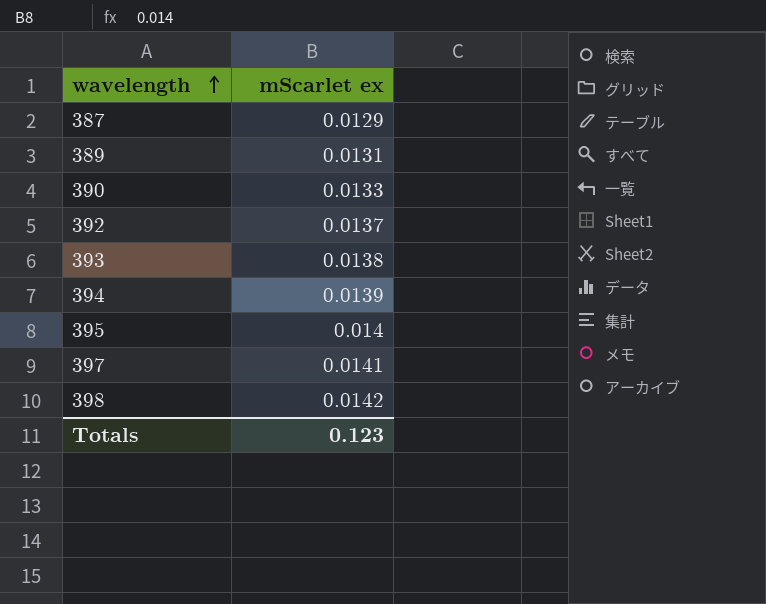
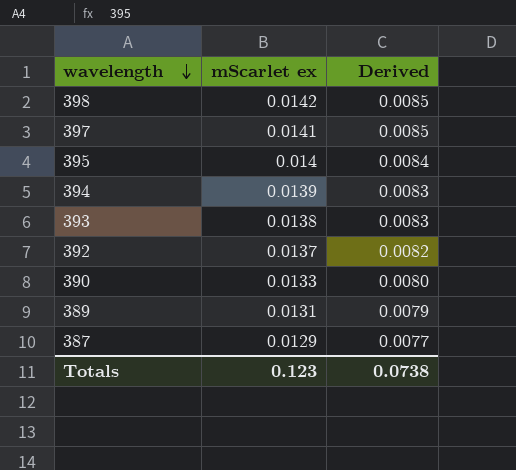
row order: wavelength ascending -> wavelength descending
column Derived | formula: none -> [mScarlet ex] * 0.6

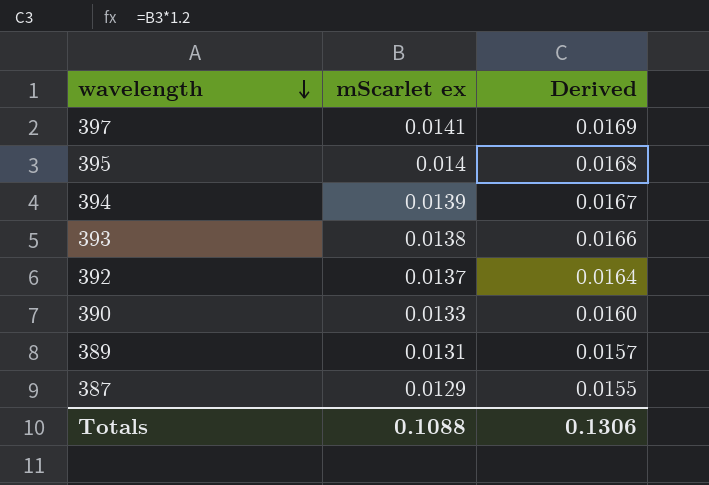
column Derived | formula: [mScarlet ex] * 0.6 -> [mScarlet ex] * 1.2
row 398: 0.0142 | 0.0085 -> none
Totals | mScarlet ex: 0.123 -> 0.1088
Totals | Derived: 0.0738 -> 0.1306

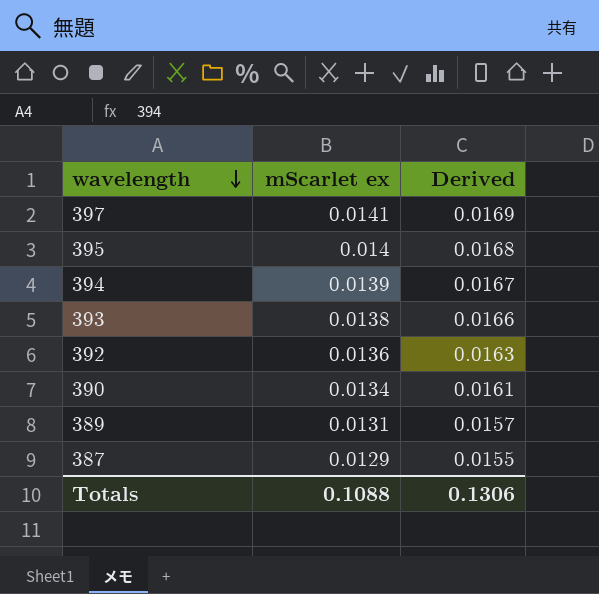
392 | mScarlet ex: 0.0137 -> 0.0136
392 | Derived: 0.0164 -> 0.0163
390 | mScarlet ex: 0.0133 -> 0.0134
390 | Derived: 0.0160 -> 0.0161

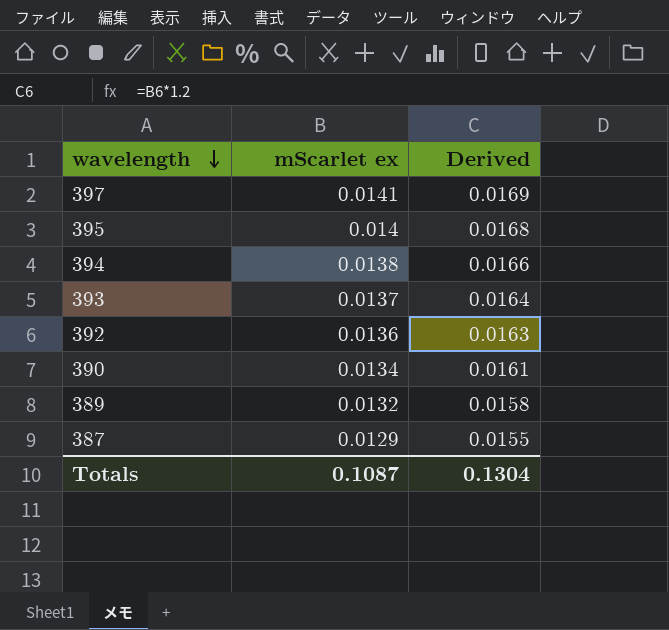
394 | mScarlet ex: 0.0139 -> 0.0138
394 | Derived: 0.0167 -> 0.0166
393 | mScarlet ex: 0.0138 -> 0.0137
393 | Derived: 0.0166 -> 0.0164
389 | mScarlet ex: 0.0131 -> 0.0132
389 | Derived: 0.0157 -> 0.0158
Totals | mScarlet ex: 0.1088 -> 0.1087
Totals | Derived: 0.1306 -> 0.1304

